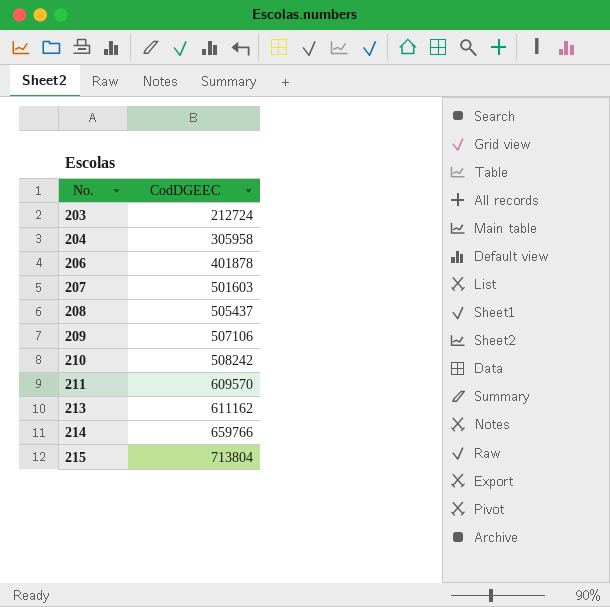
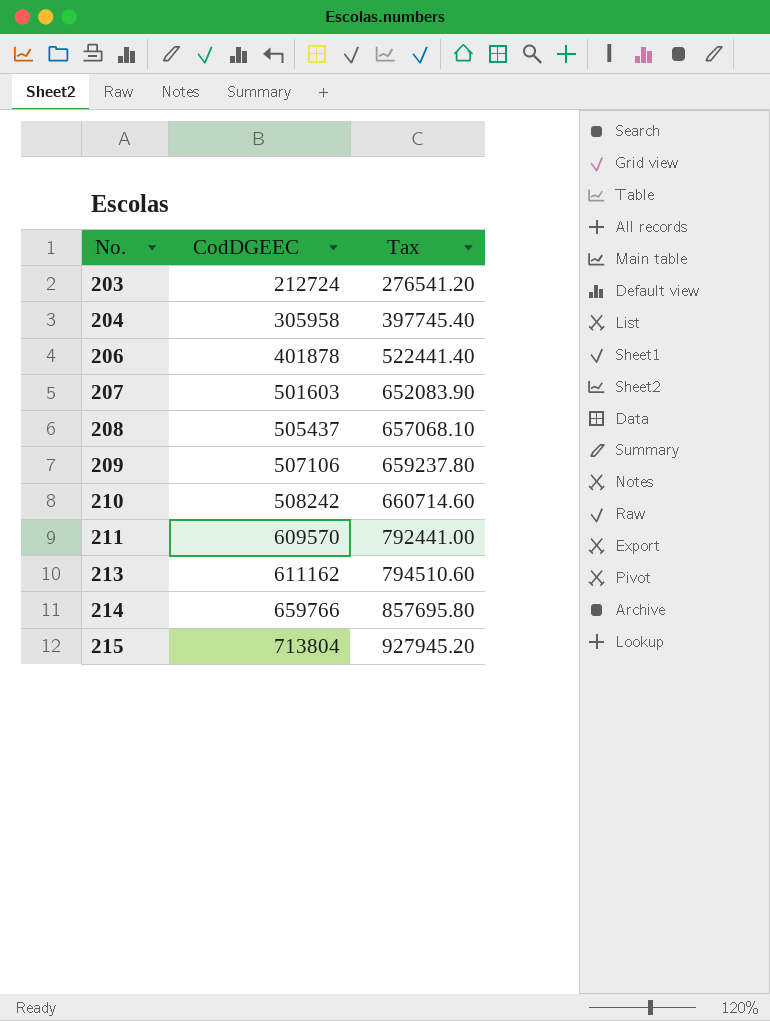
column Tax | formula: none -> [CodDGEEC] * 1.3

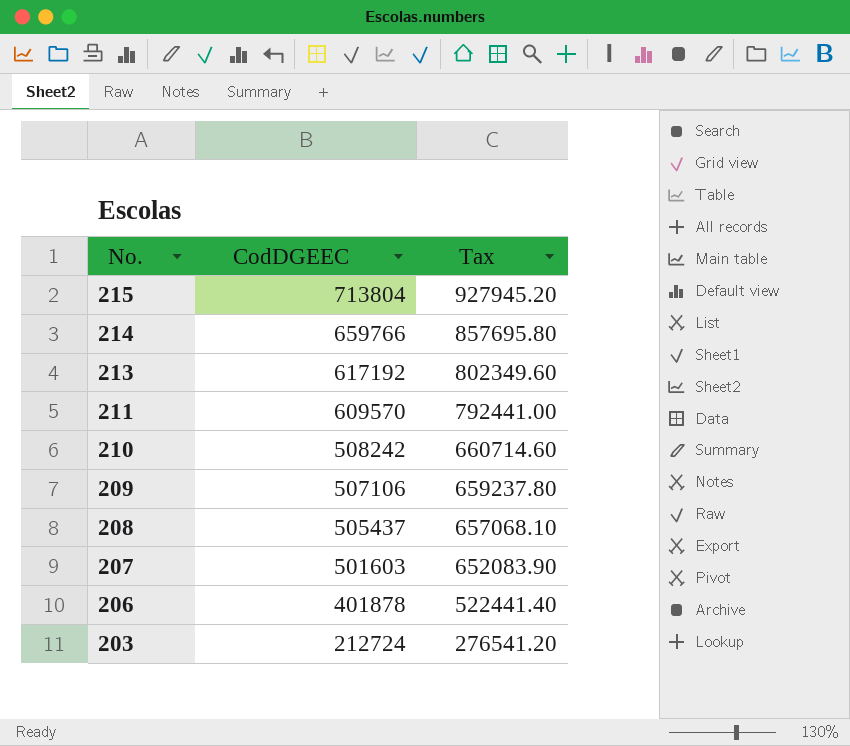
row order: No. ascending -> No. descending
row 204: 305958 | 397745.40 -> none
213 | CodDGEEC: 611162 -> 617192
213 | Tax: 794510.60 -> 802349.60

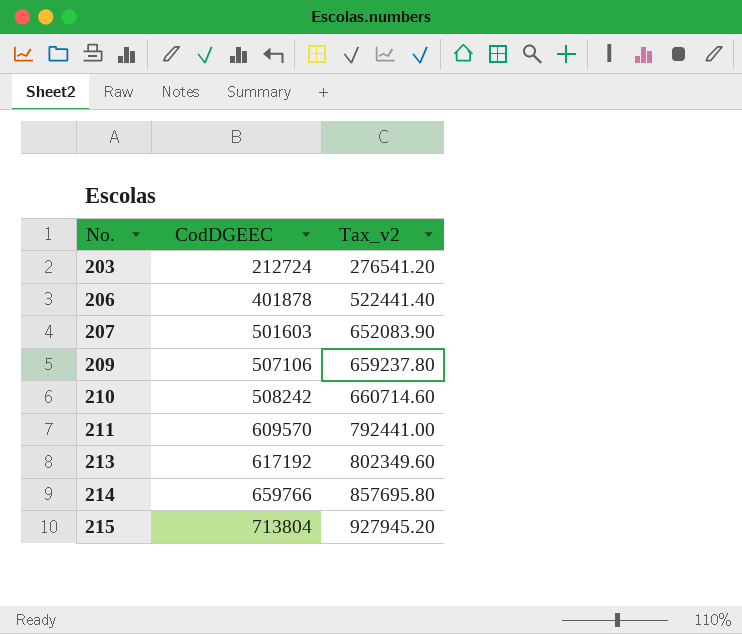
row order: No. descending -> No. ascending
column name: Tax -> Tax_v2
row 208: 505437 | 657068.10 -> none

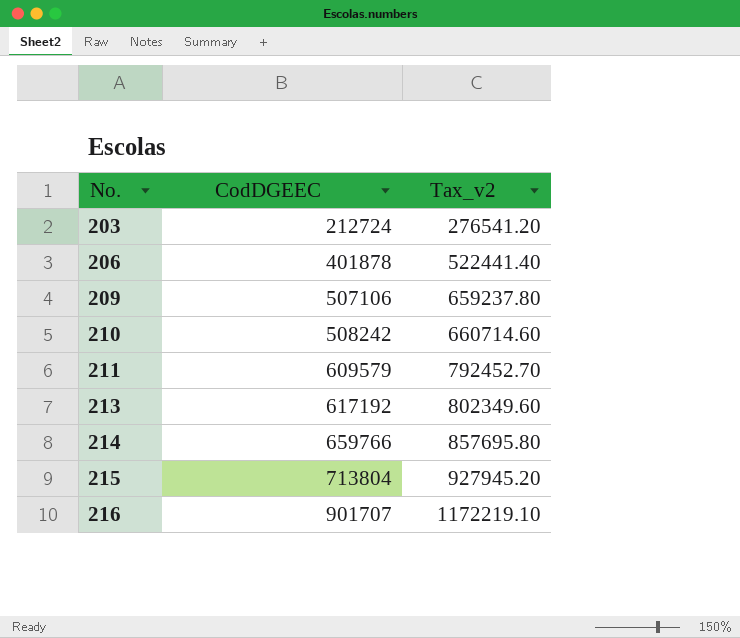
row 207: 501603 | 652083.90 -> none
211 | CodDGEEC: 609570 -> 609579
211 | Tax_v2: 792441.00 -> 792452.70
row 216: none -> 901707 | 1172219.10

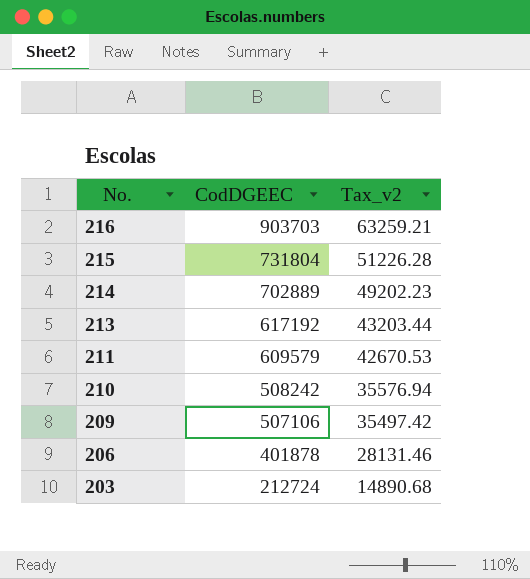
row order: No. ascending -> No. descending
column Tax_v2 | formula: [CodDGEEC] * 1.3 -> [CodDGEEC] * 0.07
216 | CodDGEEC: 901707 -> 903703
215 | CodDGEEC: 713804 -> 731804
214 | CodDGEEC: 659766 -> 702889

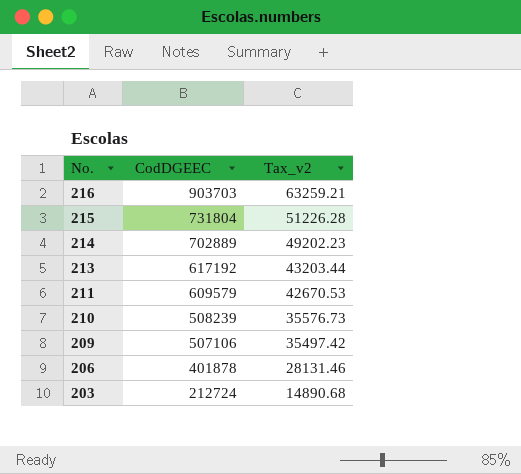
210 | CodDGEEC: 508242 -> 508239
210 | Tax_v2: 35576.94 -> 35576.73

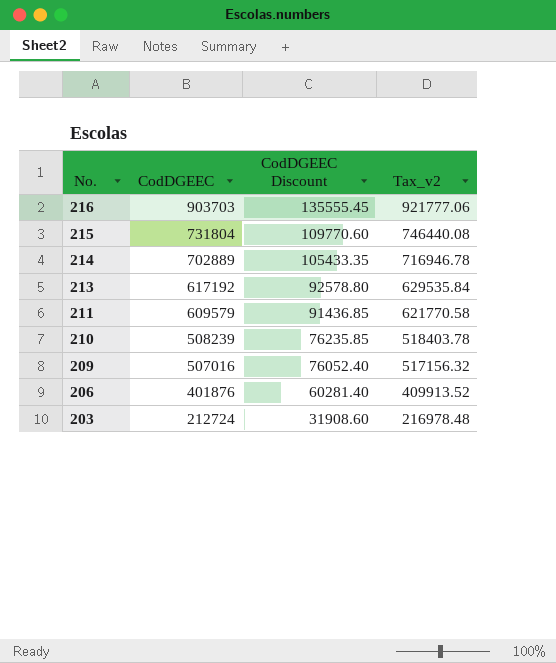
column CodDGEEC Discount | formula: none -> [CodDGEEC] * 0.15
column Tax_v2 | formula: [CodDGEEC] * 0.07 -> [CodDGEEC] * 1.02
209 | CodDGEEC: 507106 -> 507016
206 | CodDGEEC: 401878 -> 401876

